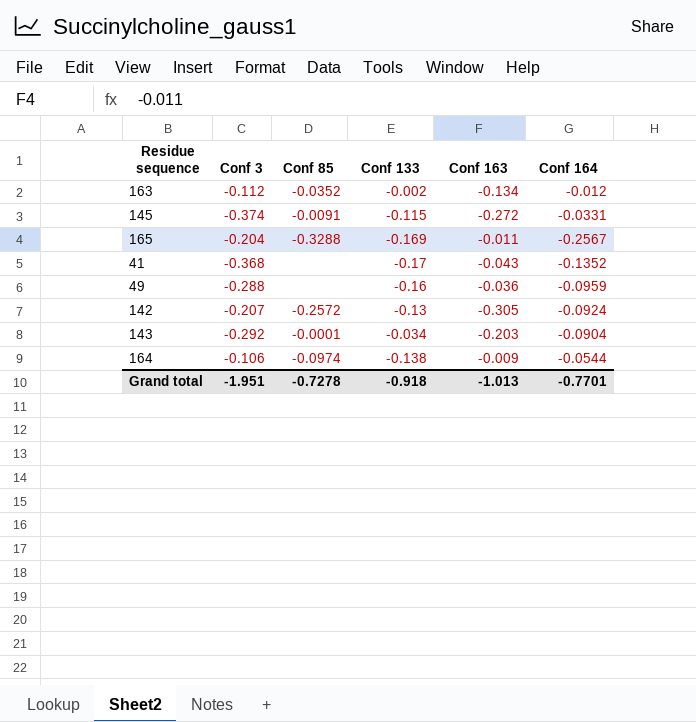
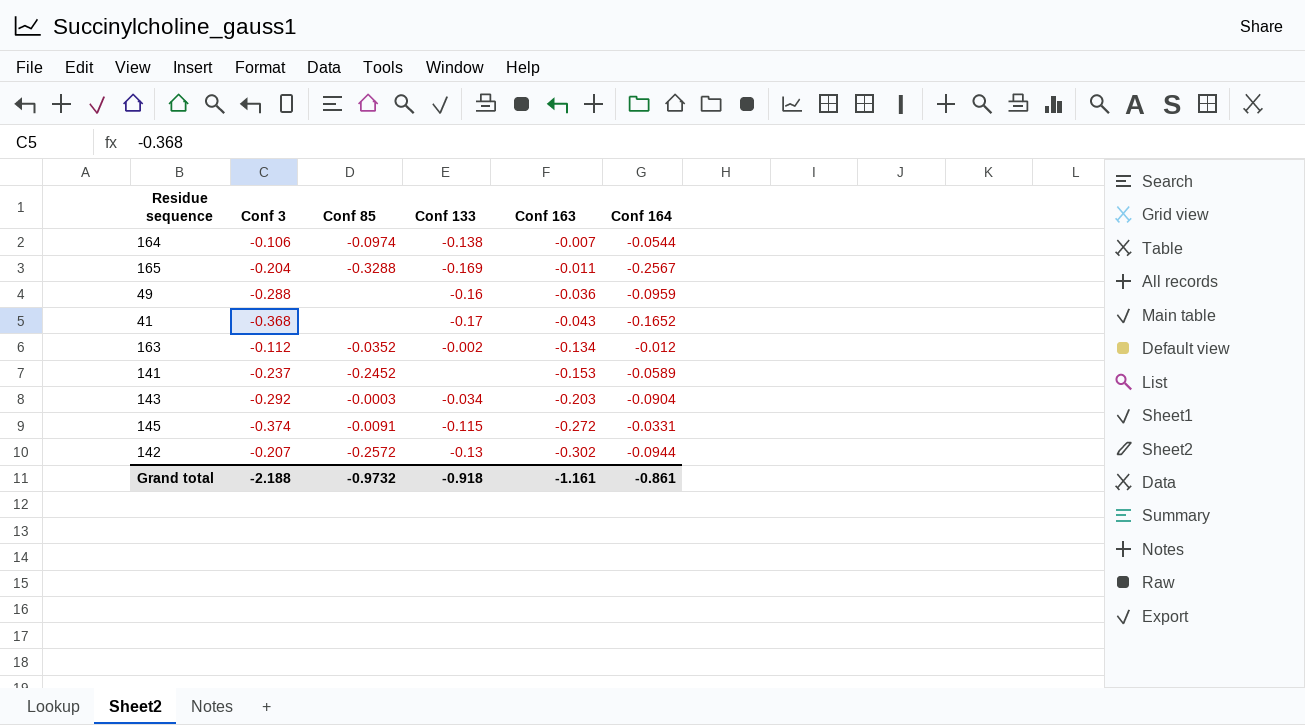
row order: none -> Conf 163 descending
164 | Conf 163: -0.009 -> -0.007
41 | Conf 164: -0.1352 -> -0.1652
row 141: none -> -0.237 | -0.2452 | none | -0.153 | -0.0589
143 | Conf 85: -0.0001 -> -0.0003
142 | Conf 163: -0.305 -> -0.302
142 | Conf 164: -0.0924 -> -0.0944
Grand total | Conf 3: -1.951 -> -2.188
Grand total | Conf 85: -0.7278 -> -0.9732
Grand total | Conf 163: -1.013 -> -1.161
Grand total | Conf 164: -0.7701 -> -0.861

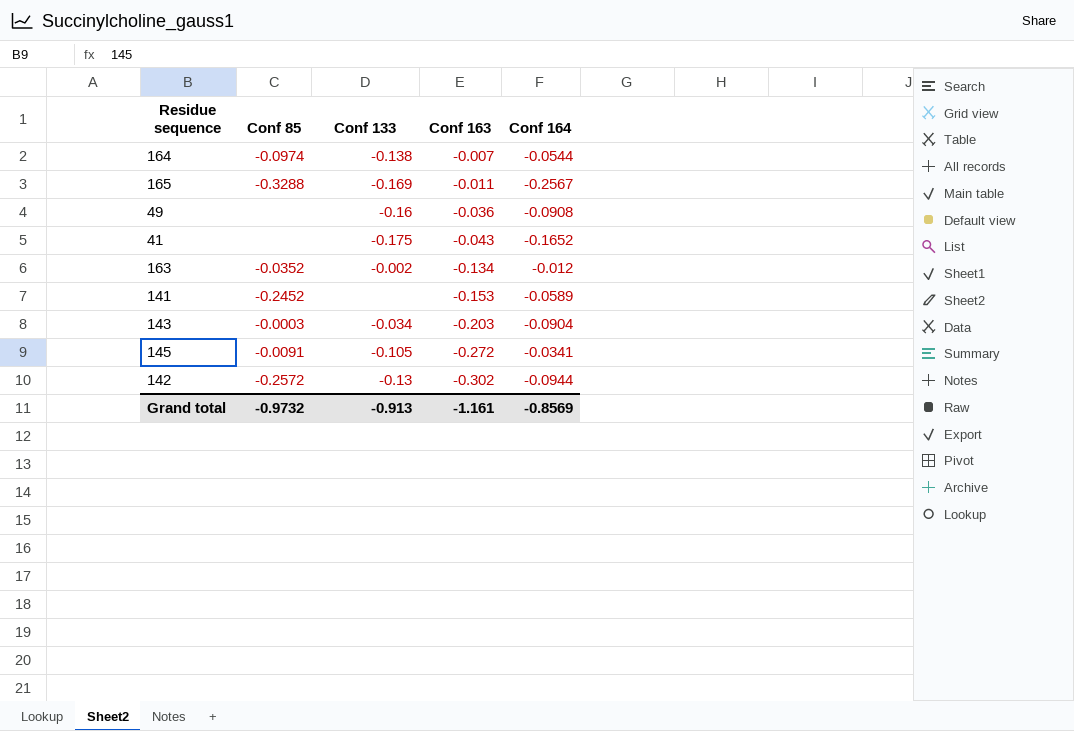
column Conf 3 | position: 2 -> none
49 | Conf 164: -0.0959 -> -0.0908
41 | Conf 133: -0.17 -> -0.175
145 | Conf 133: -0.115 -> -0.105
145 | Conf 164: -0.0331 -> -0.0341
Grand total | Conf 133: -0.918 -> -0.913
Grand total | Conf 164: -0.861 -> -0.8569

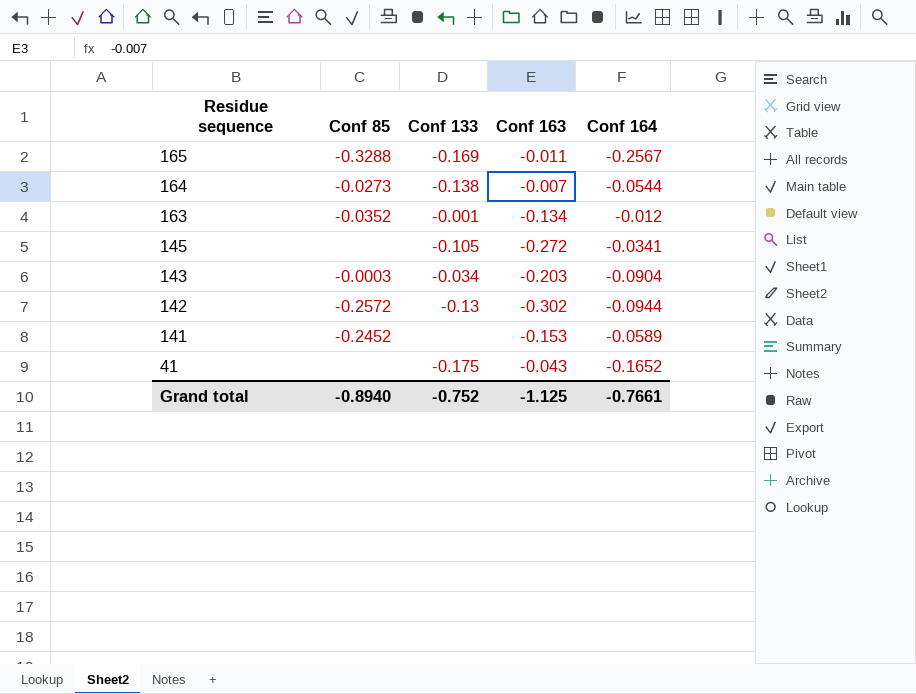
row order: Conf 163 descending -> Residue sequence descending
row 49: none | -0.16 | -0.036 | -0.0908 -> none
164 | Conf 85: -0.0974 -> -0.0273
163 | Conf 133: -0.002 -> -0.001
145 | Conf 85: -0.0091 -> none
Grand total | Conf 85: -0.9732 -> -0.8940
Grand total | Conf 133: -0.913 -> -0.752
Grand total | Conf 163: -1.161 -> -1.125
Grand total | Conf 164: -0.8569 -> -0.7661

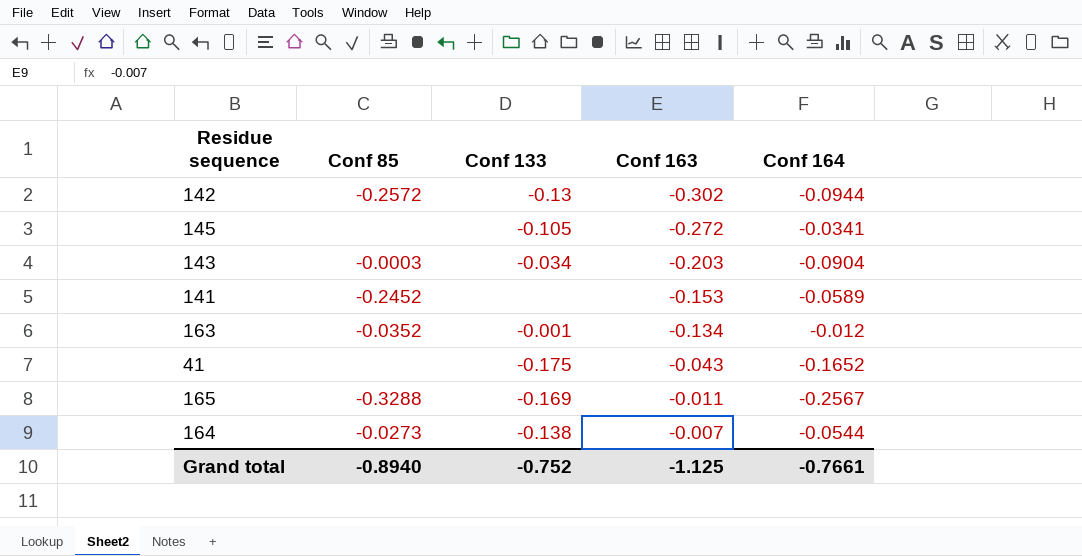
row order: Residue sequence descending -> Conf 163 ascending

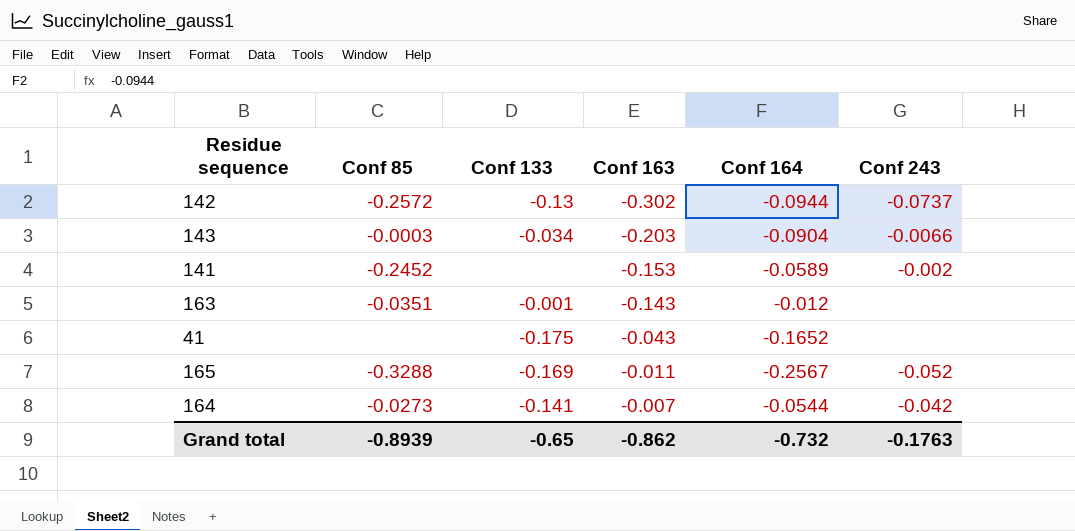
column Conf 243 | position: none -> 6
row 145: none | -0.105 | -0.272 | -0.0341 -> none
163 | Conf 85: -0.0352 -> -0.0351
163 | Conf 163: -0.134 -> -0.143
164 | Conf 133: -0.138 -> -0.141
Grand total | Conf 85: -0.8940 -> -0.8939
Grand total | Conf 133: -0.752 -> -0.65
Grand total | Conf 163: -1.125 -> -0.862
Grand total | Conf 164: -0.7661 -> -0.732

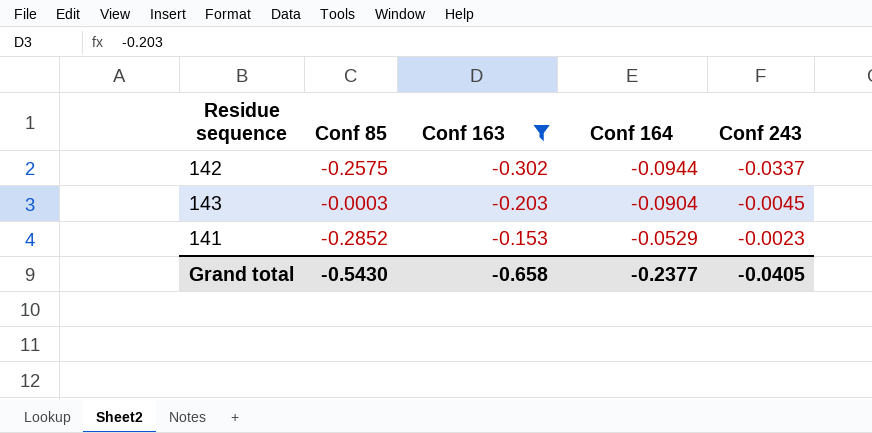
filter: none -> Conf 163 <= -0.153
column Conf 133 | position: 3 -> none
142 | Conf 85: -0.2572 -> -0.2575
142 | Conf 243: -0.0737 -> -0.0337
143 | Conf 243: -0.0066 -> -0.0045
141 | Conf 85: -0.2452 -> -0.2852
141 | Conf 164: -0.0589 -> -0.0529
141 | Conf 243: -0.002 -> -0.0023
Grand total | Conf 85: -0.8939 -> -0.5430
Grand total | Conf 163: -0.862 -> -0.658
Grand total | Conf 164: -0.732 -> -0.2377
Grand total | Conf 243: -0.1763 -> -0.0405

